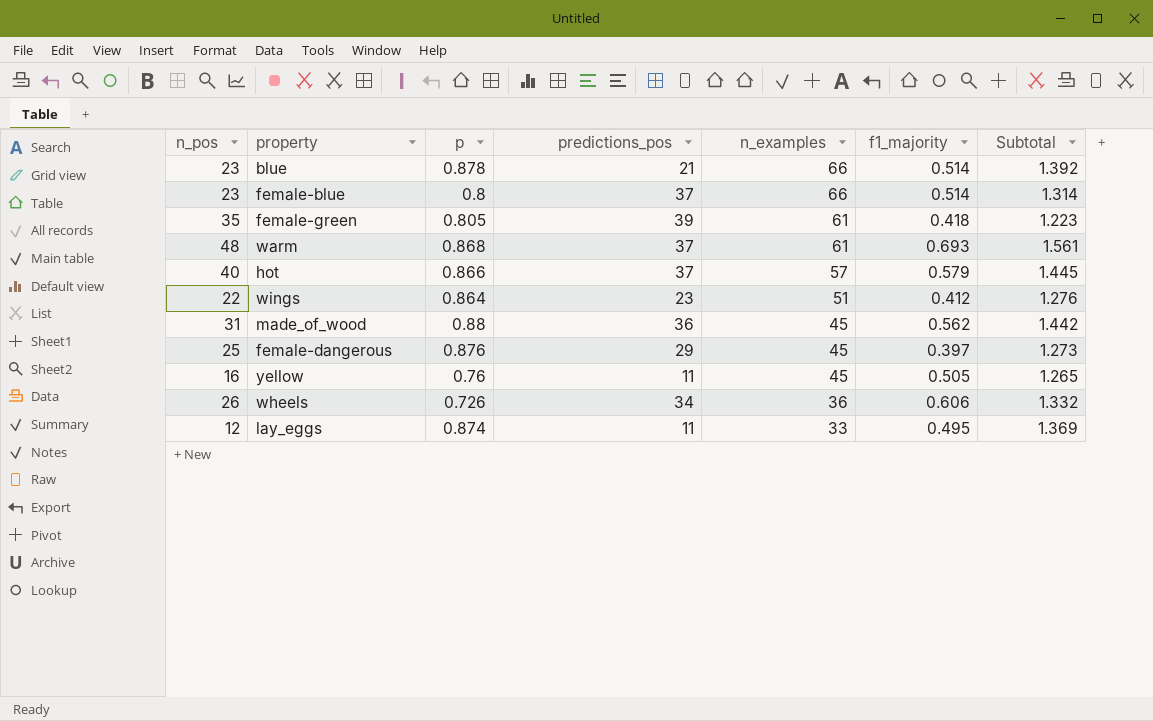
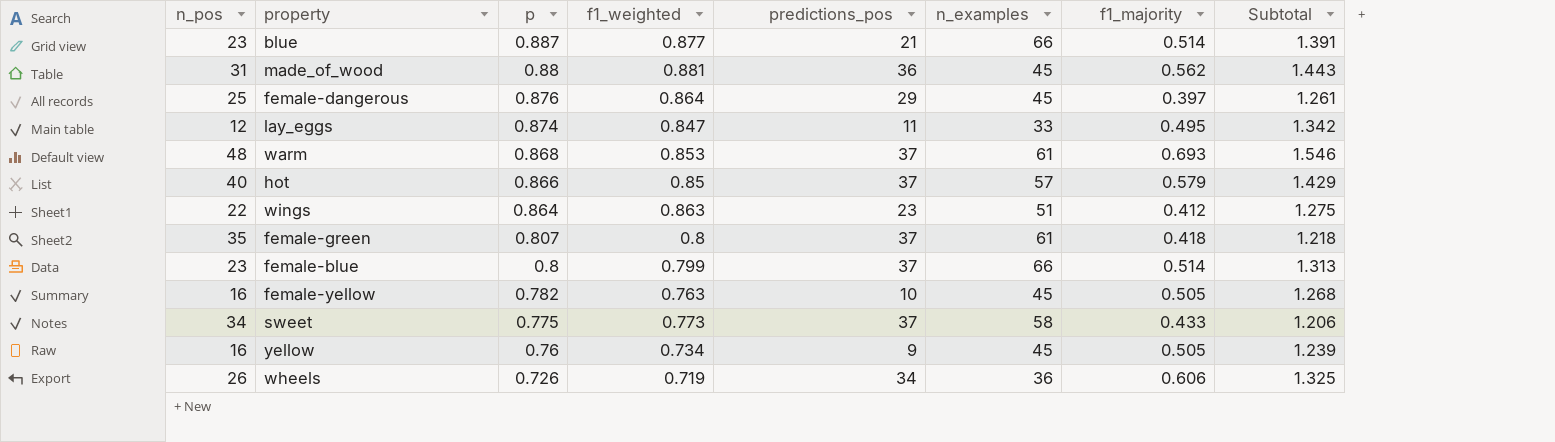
row order: n_examples descending -> p descending
column f1_weighted | position: none -> 4
column Subtotal | formula: [p] + [f1_majority] -> [f1_weighted] + [f1_majority]
blue | p: 0.878 -> 0.887
female-green | p: 0.805 -> 0.807
female-green | predictions_pos: 39 -> 37
row female-yellow: none -> 16 | 0.782 | 0.763 | 10 | 45 | 0.505 | 1.268
row sweet: none -> 34 | 0.775 | 0.773 | 37 | 58 | 0.433 | 1.206
yellow | predictions_pos: 11 -> 9

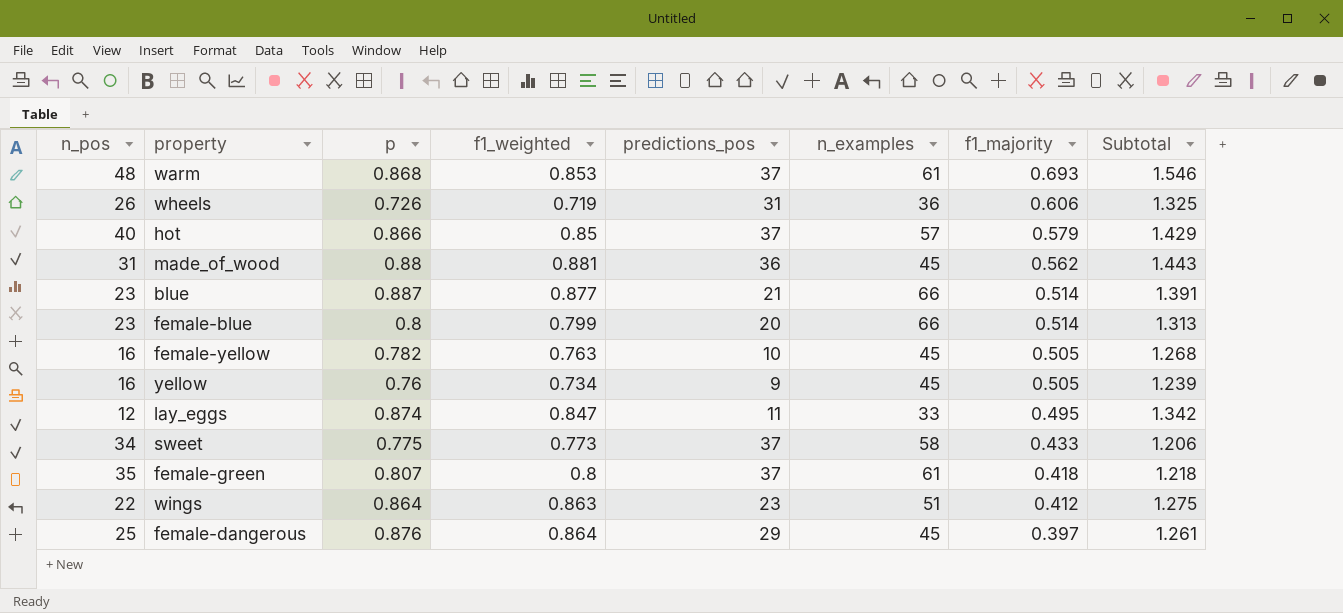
row order: p descending -> f1_majority descending
wheels | predictions_pos: 34 -> 31
female-blue | predictions_pos: 37 -> 20

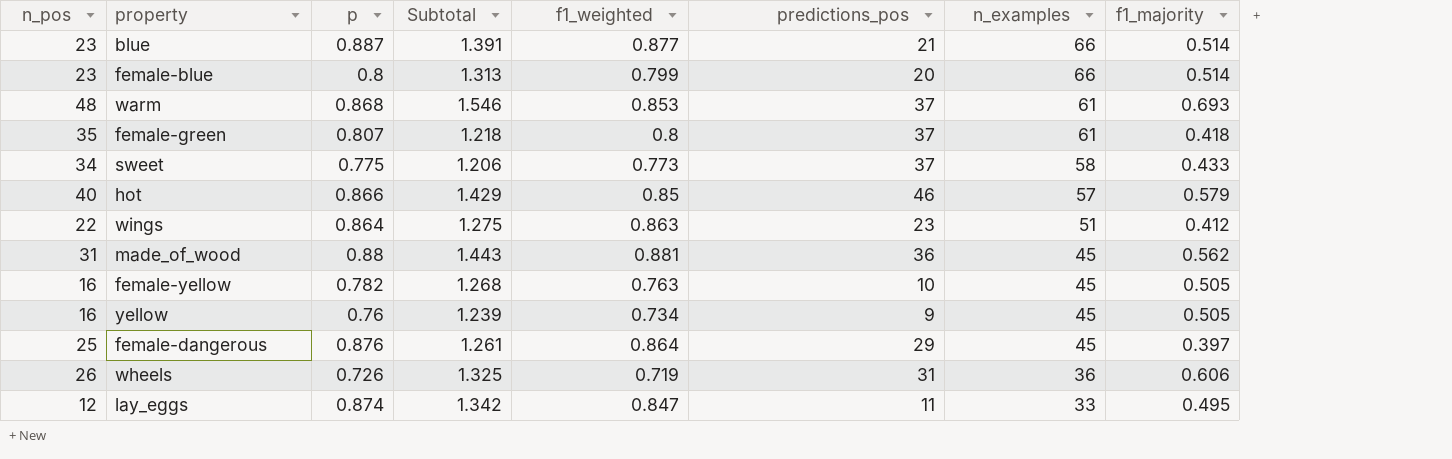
row order: f1_majority descending -> n_examples descending
column Subtotal | position: 8 -> 4
hot | predictions_pos: 37 -> 46

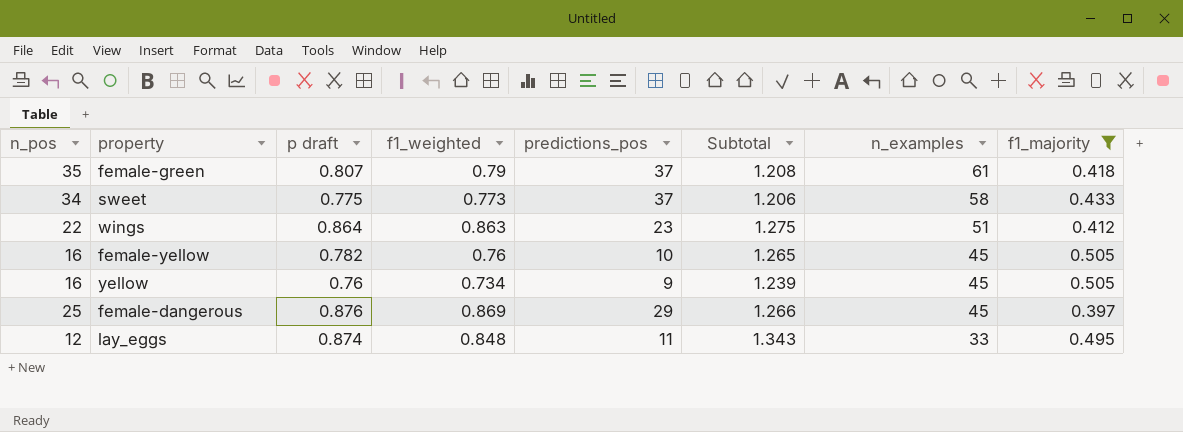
filter: none -> f1_majority <= 0.505
column name: p -> p draft
column Subtotal | position: 4 -> 6
female-green | f1_weighted: 0.8 -> 0.79
female-green | Subtotal: 1.218 -> 1.208
female-yellow | f1_weighted: 0.763 -> 0.76
female-yellow | Subtotal: 1.268 -> 1.265
female-dangerous | f1_weighted: 0.864 -> 0.869
female-dangerous | Subtotal: 1.261 -> 1.266
lay_eggs | f1_weighted: 0.847 -> 0.848
lay_eggs | Subtotal: 1.342 -> 1.343

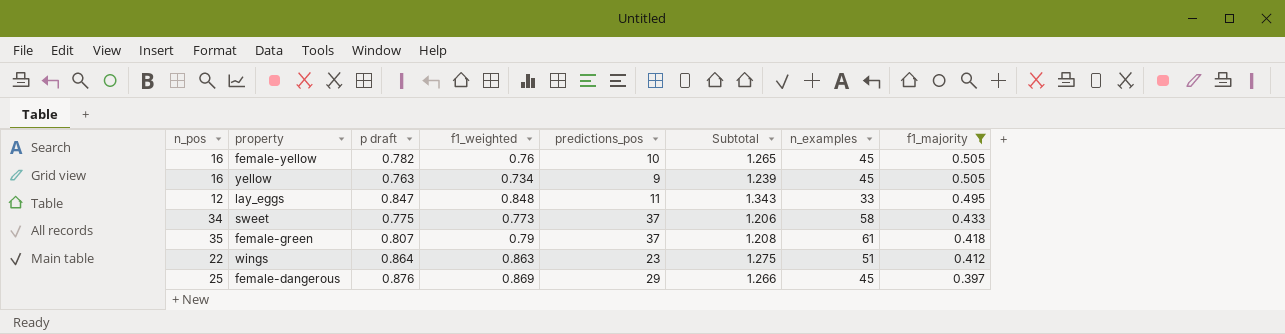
row order: n_examples descending -> f1_majority descending
yellow | p draft: 0.76 -> 0.763
lay_eggs | p draft: 0.874 -> 0.847

